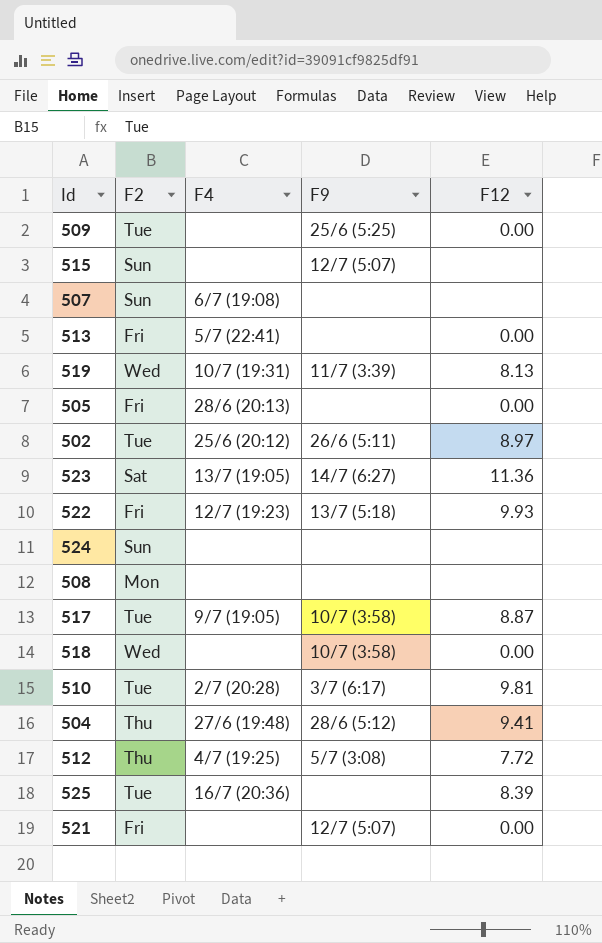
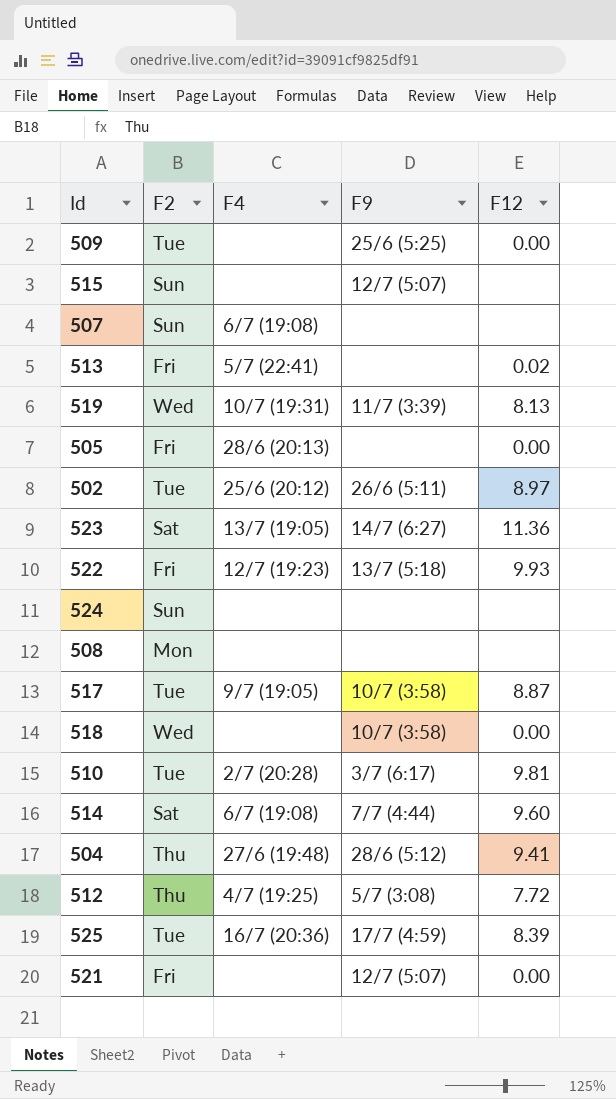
513 | F12: 0.00 -> 0.02
row 514: none -> Sat | 6/7 (19:08) | 7/7 (4:44) | 9.60
525 | F9: none -> 17/7 (4:59)

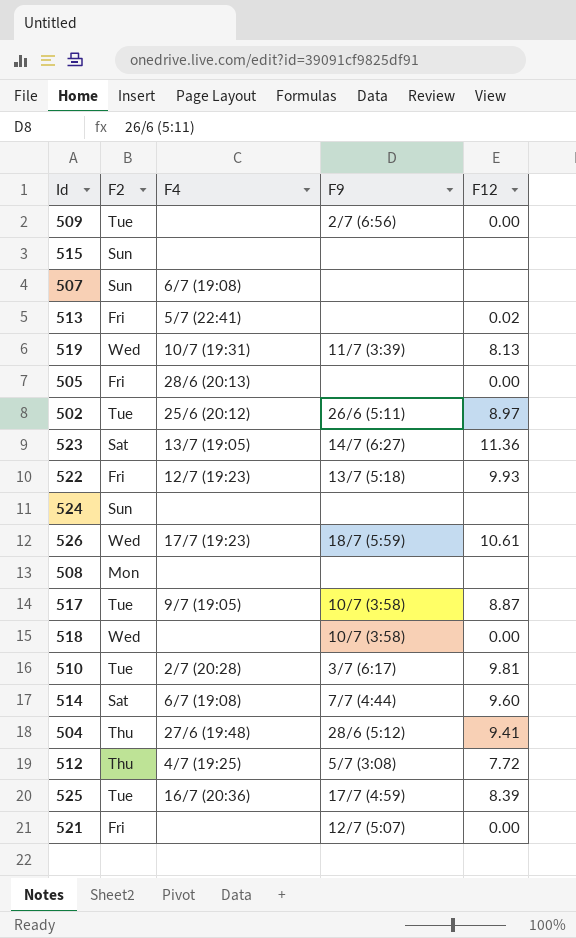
509 | F9: 25/6 (5:25) -> 2/7 (6:56)
515 | F9: 12/7 (5:07) -> none
row 526: none -> Wed | 17/7 (19:23) | 18/7 (5:59) | 10.61

